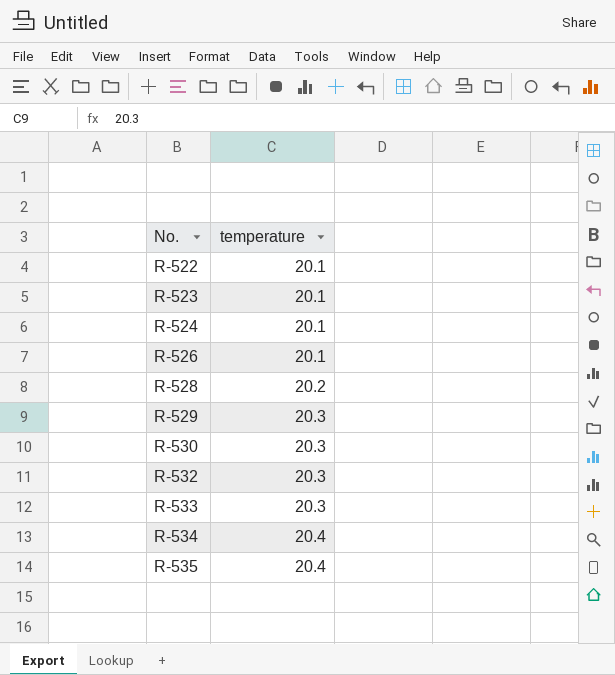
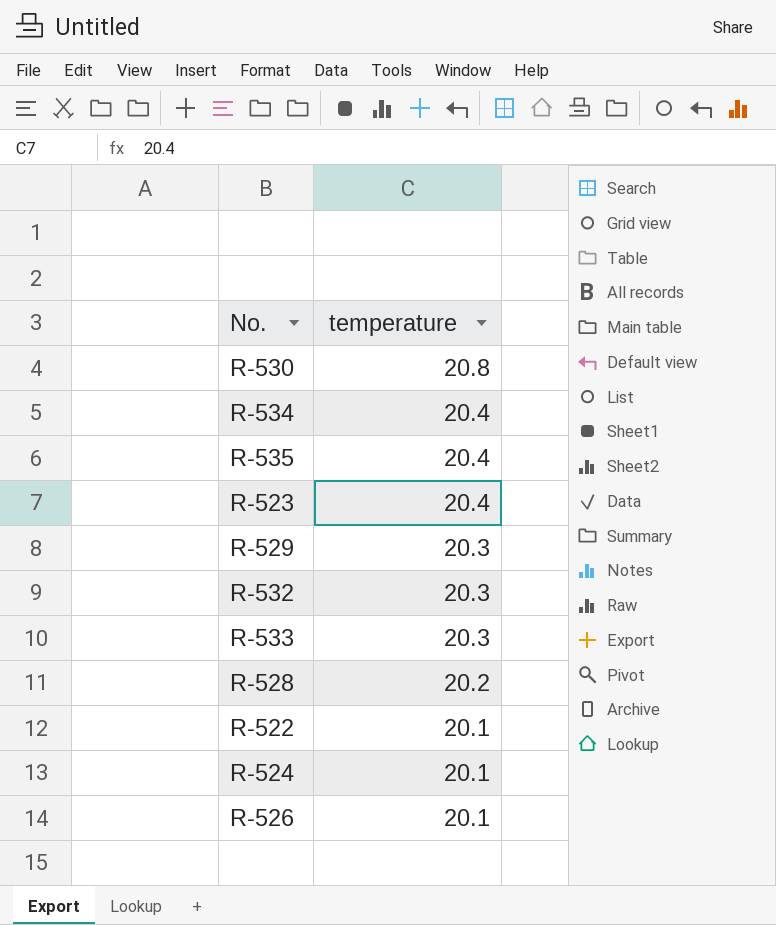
row order: No. ascending -> temperature descending
R-530 | temperature: 20.3 -> 20.8
R-523 | temperature: 20.1 -> 20.4

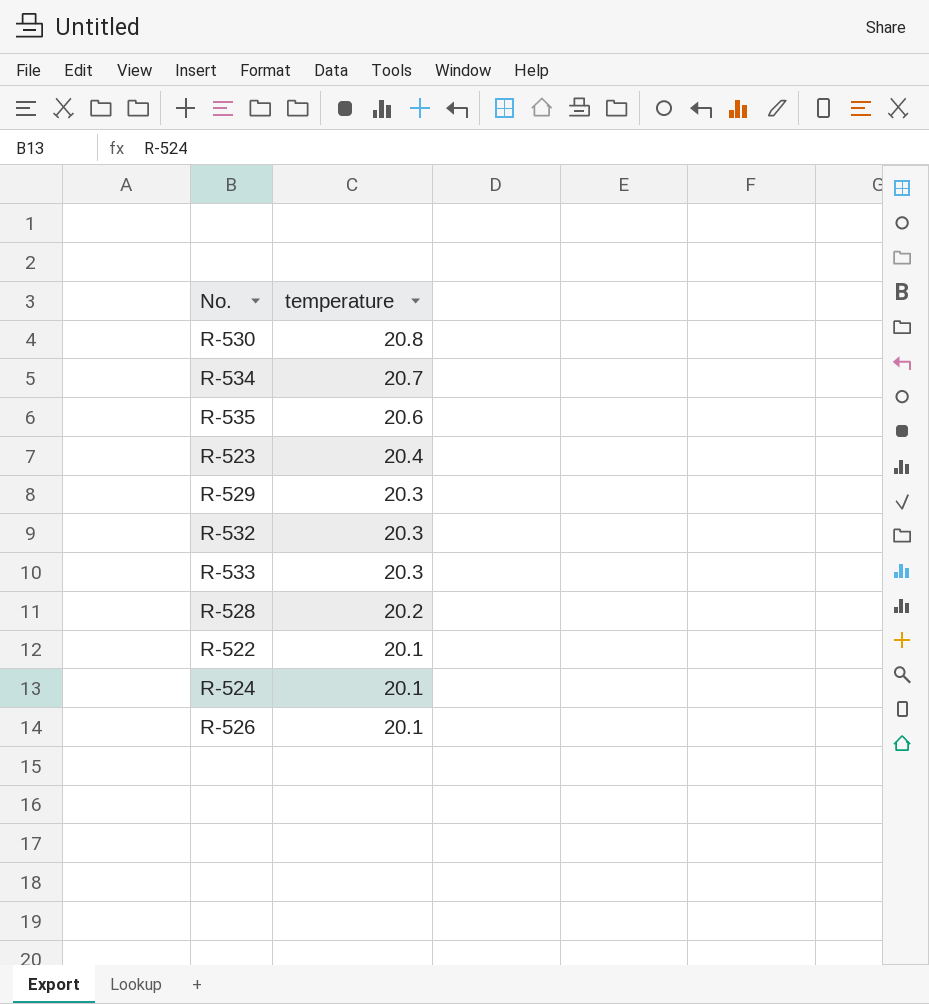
R-534 | temperature: 20.4 -> 20.7
R-535 | temperature: 20.4 -> 20.6

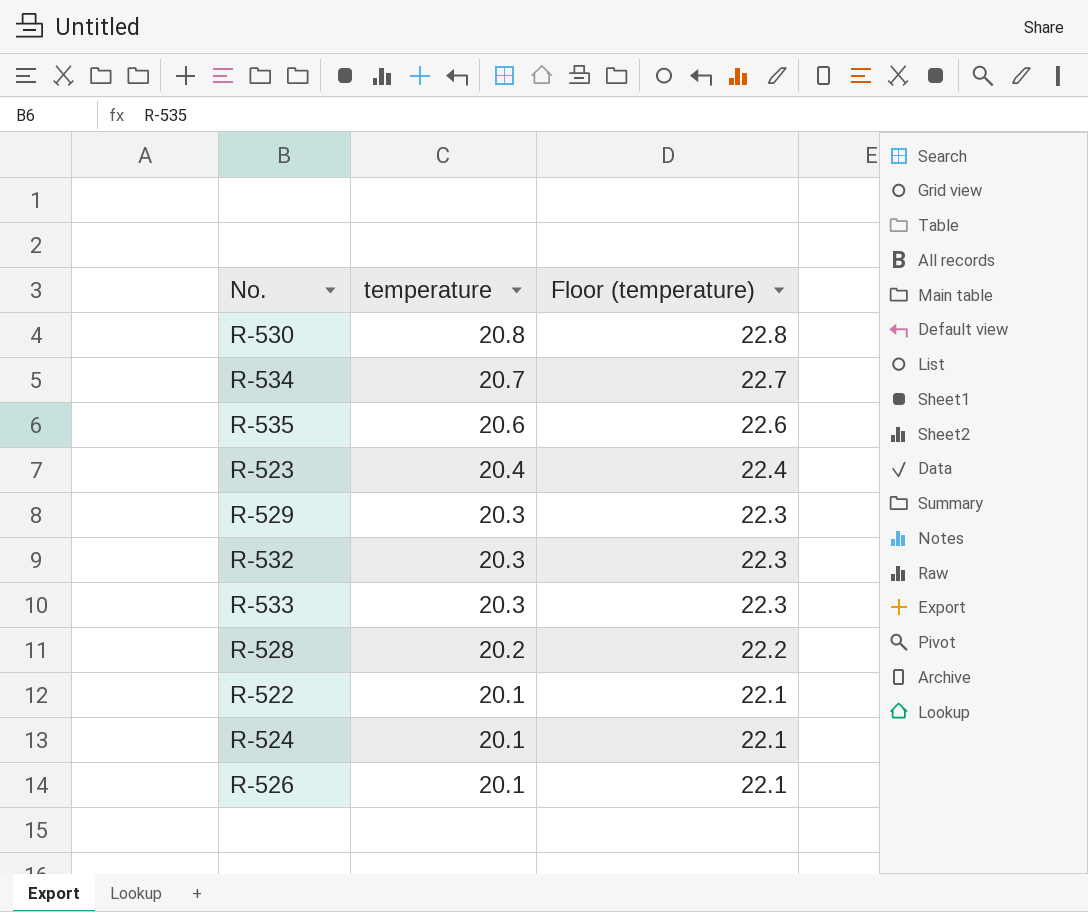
column Floor (temperature) | formula: none -> [temperature] + 2

